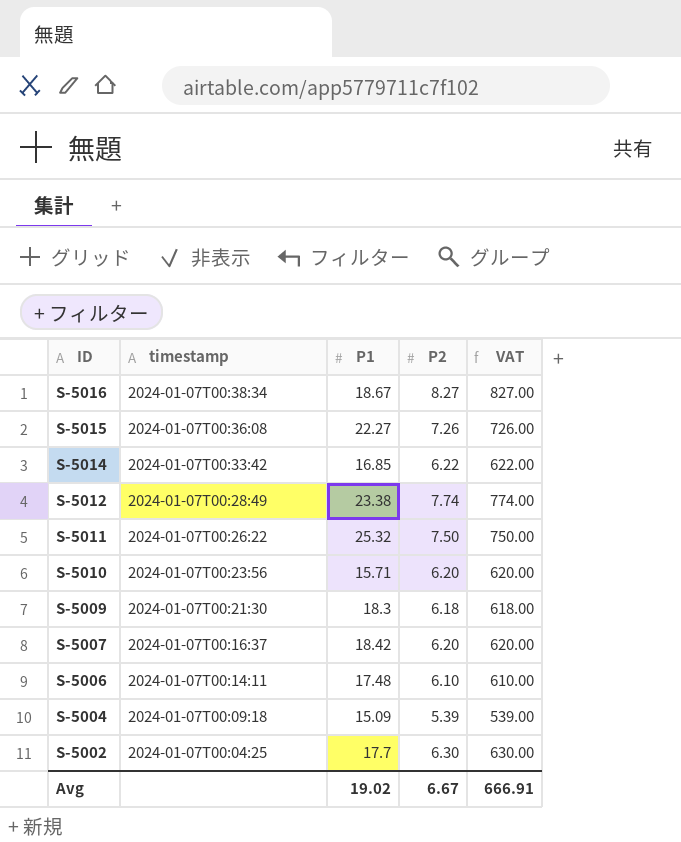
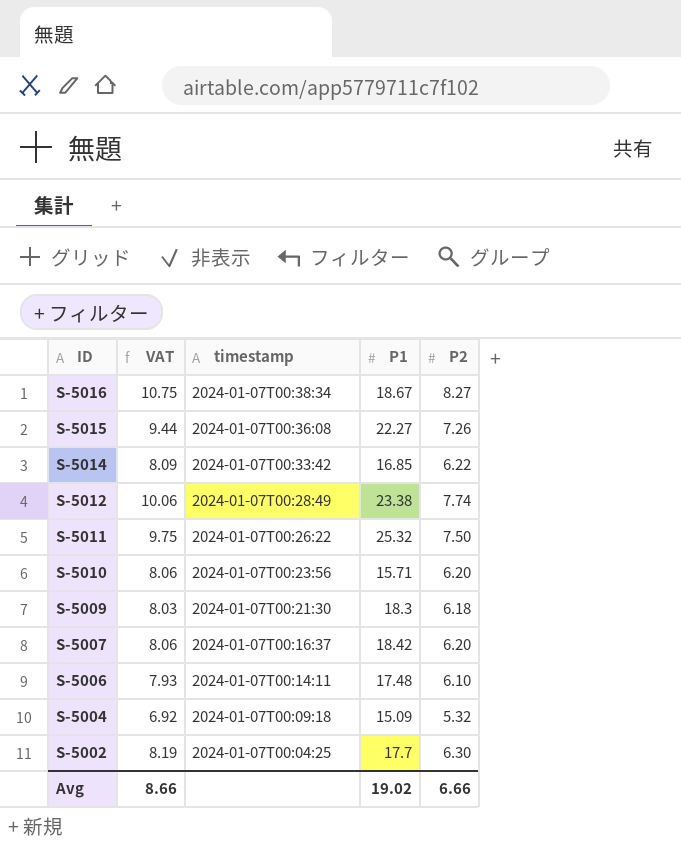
column VAT | formula: [P2] * 100 -> [P2] * 1.3
column VAT | position: 5 -> 2
S-5004 | P2: 5.39 -> 5.32
Avg | VAT: 666.91 -> 8.66
Avg | P2: 6.67 -> 6.66

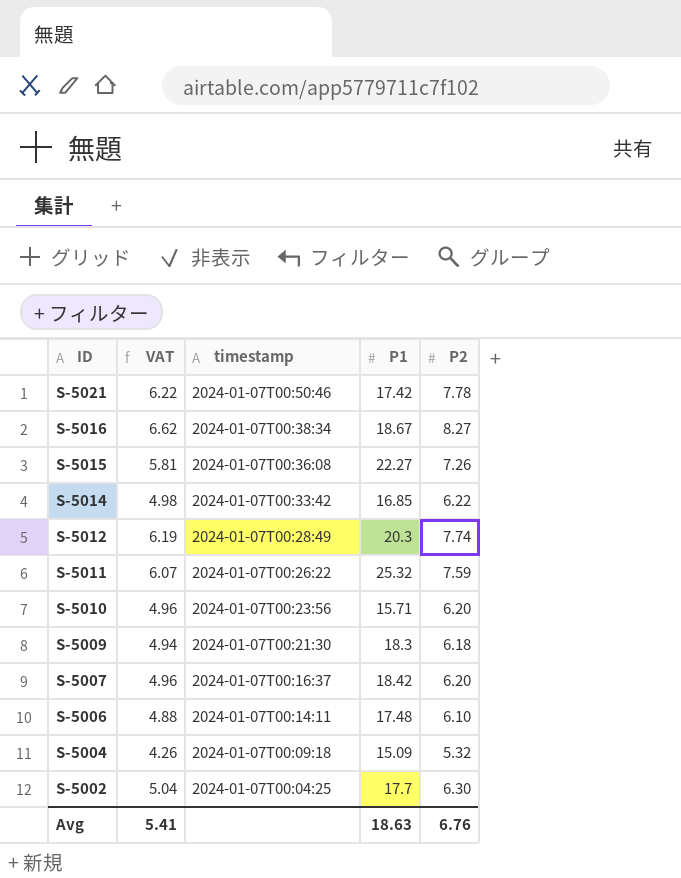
column VAT | formula: [P2] * 1.3 -> [P2] * 0.8
row S-5021: none -> 6.22 | 2024-01-07T00:50:46 | 17.42 | 7.78
S-5012 | P1: 23.38 -> 20.3
S-5011 | P2: 7.50 -> 7.59
Avg | VAT: 8.66 -> 5.41
Avg | P1: 19.02 -> 18.63
Avg | P2: 6.66 -> 6.76

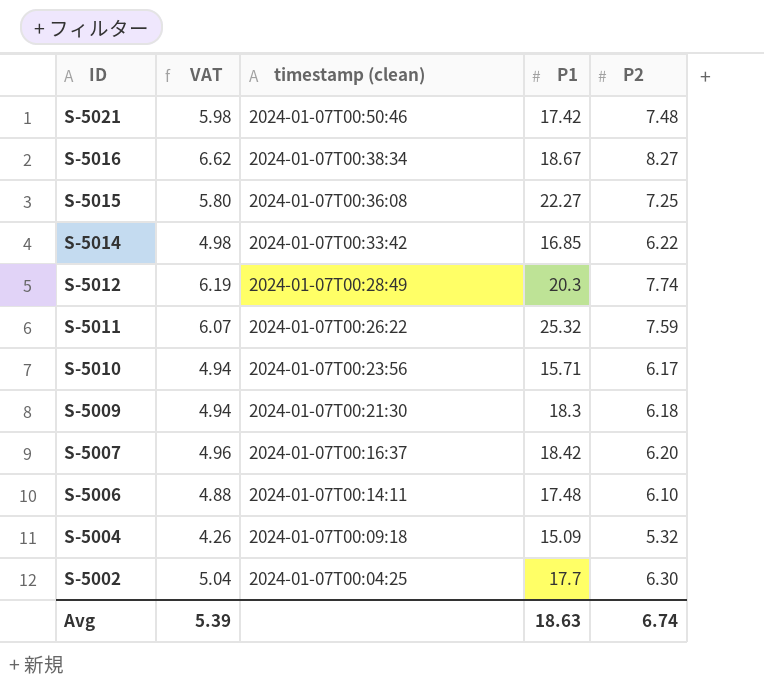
column name: timestamp -> timestamp (clean)
S-5021 | VAT: 6.22 -> 5.98
S-5021 | P2: 7.78 -> 7.48
S-5015 | VAT: 5.81 -> 5.80
S-5015 | P2: 7.26 -> 7.25
S-5010 | VAT: 4.96 -> 4.94
S-5010 | P2: 6.20 -> 6.17
Avg | VAT: 5.41 -> 5.39
Avg | P2: 6.76 -> 6.74

